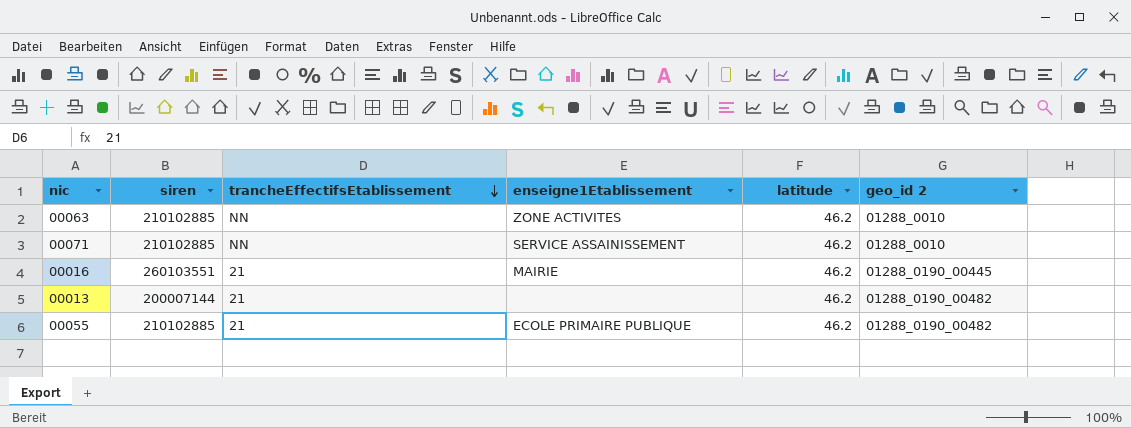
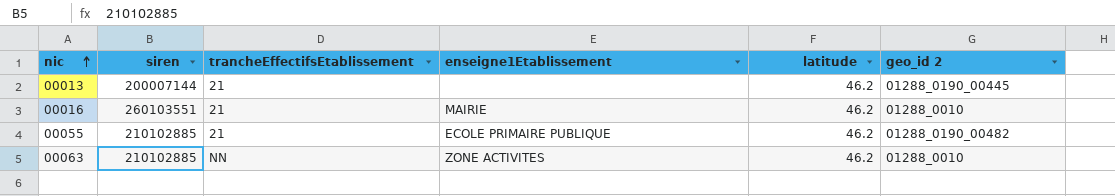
row order: trancheEffectifsEtablissement descending -> nic ascending
row 00071: 210102885 | NN | SERVICE ASSAINISSEMENT | 46.2 | 01288_0010 -> none
00013 | geo_id 2: 01288_0190_00482 -> 01288_0190_00445
00016 | geo_id 2: 01288_0190_00445 -> 01288_0010

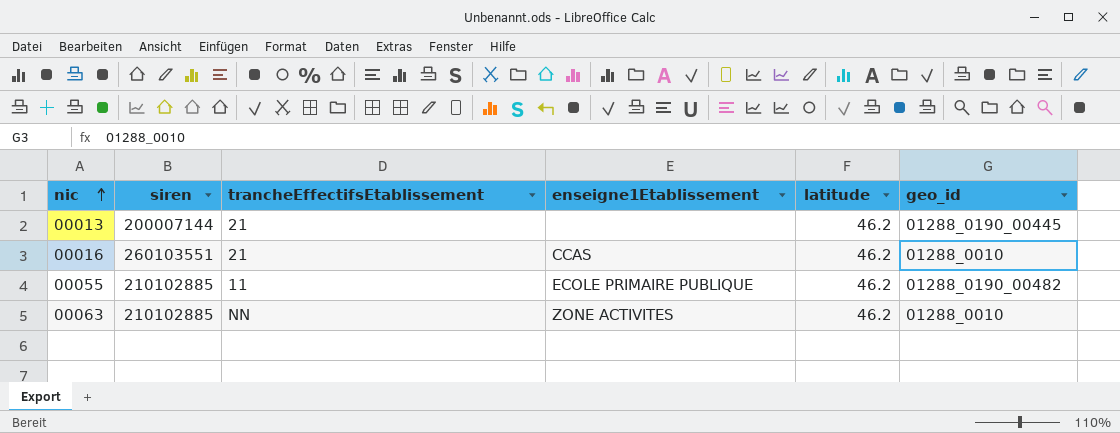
column name: geo_id 2 -> geo_id
00016 | enseigne1Etablissement: MAIRIE -> CCAS
00055 | trancheEffectifsEtablissement: 21 -> 11

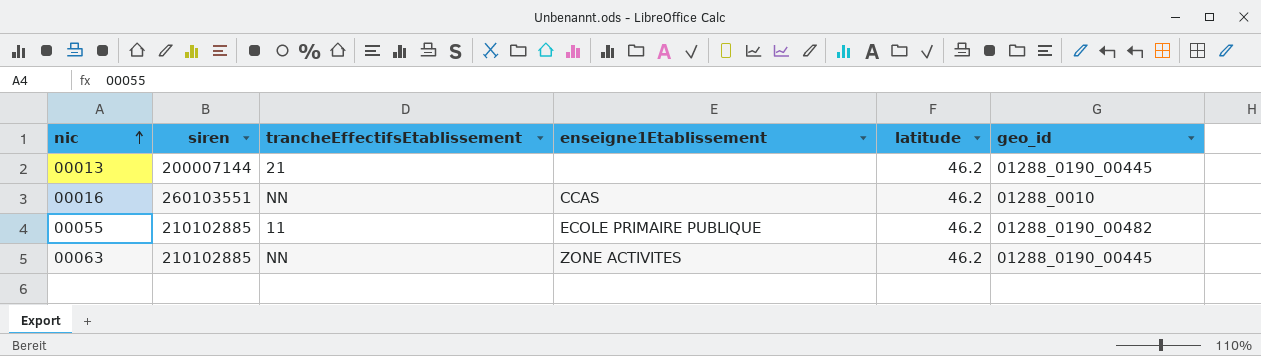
00016 | trancheEffectifsEtablissement: 21 -> NN
00063 | geo_id: 01288_0010 -> 01288_0190_00445

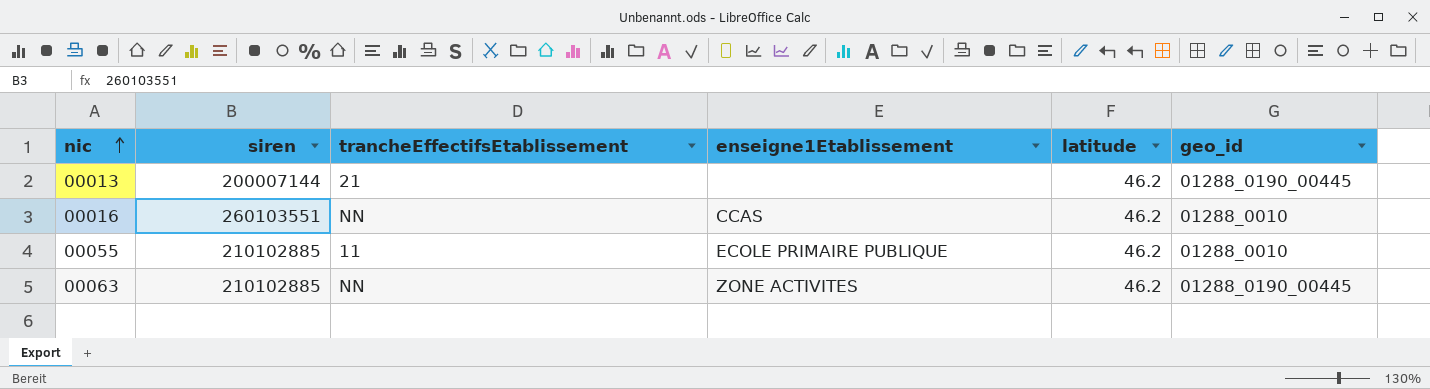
00055 | geo_id: 01288_0190_00482 -> 01288_0010

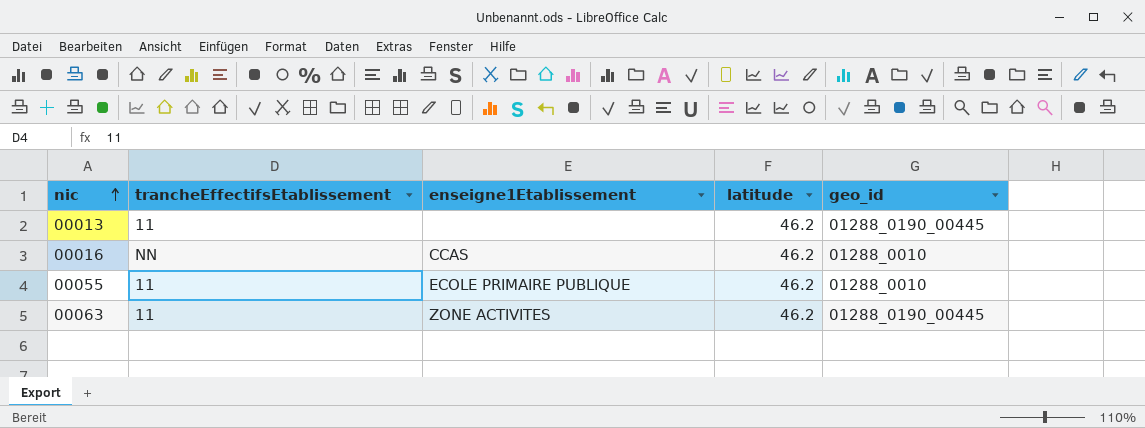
column siren | position: 2 -> none
00013 | trancheEffectifsEtablissement: 21 -> 11
00063 | trancheEffectifsEtablissement: NN -> 11

